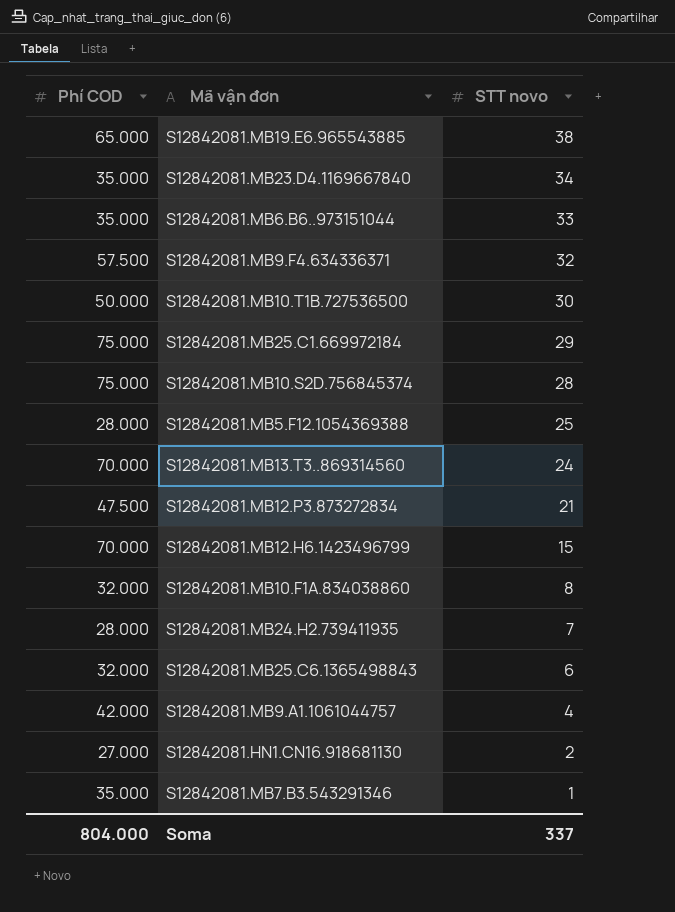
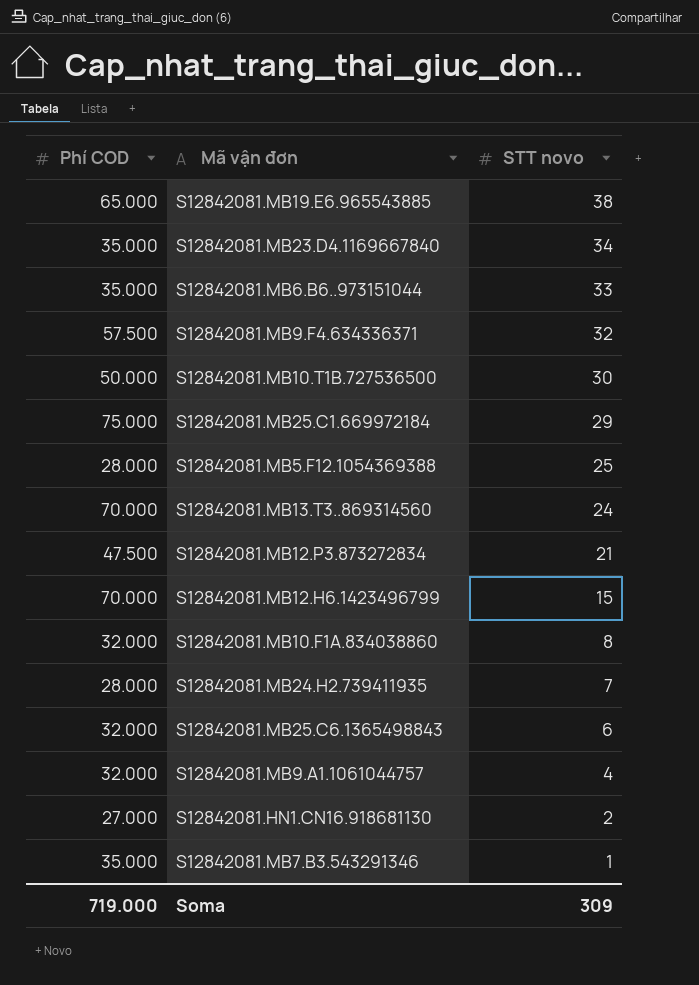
row S12842081.MB10.S2D.756845374: 75.000 | 28 -> none
S12842081.MB9.A1.1061044757 | Phí COD: 42.000 -> 32.000
Soma | Phí COD: 804.000 -> 719.000
Soma | STT novo: 337 -> 309

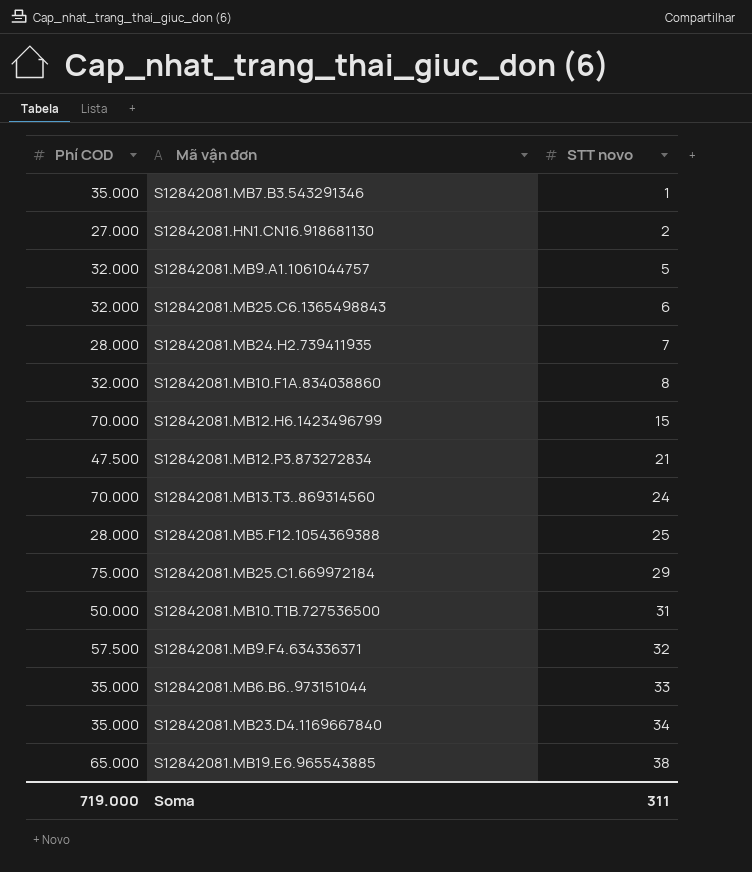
row order: STT novo descending -> STT novo ascending
S12842081.MB9.A1.1061044757 | STT novo: 4 -> 5
S12842081.MB10.T1B.727536500 | STT novo: 30 -> 31
Soma | STT novo: 309 -> 311

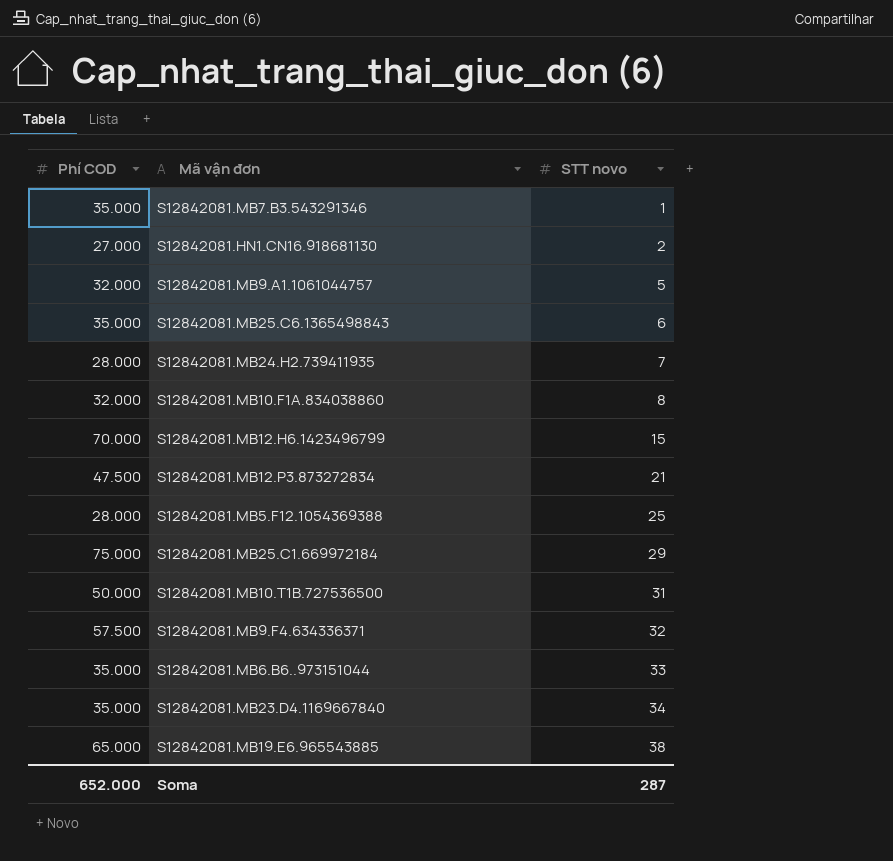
row S12842081.MB13.T3..869314560: 70.000 | 24 -> none
S12842081.MB25.C6.1365498843 | Phí COD: 32.000 -> 35.000
Soma | Phí COD: 719.000 -> 652.000
Soma | STT novo: 311 -> 287

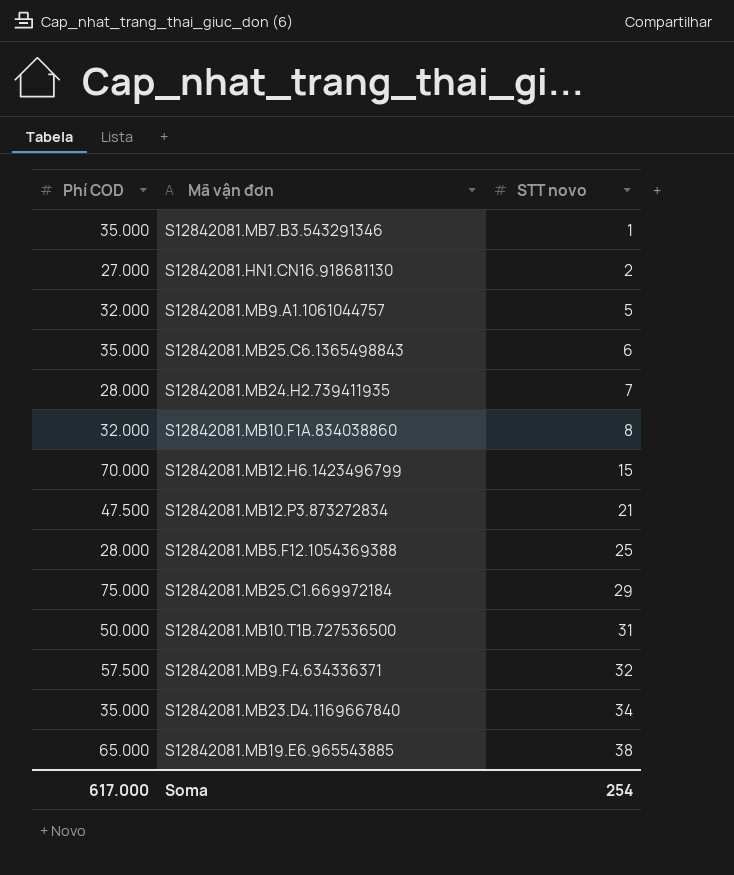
row S12842081.MB6.B6..973151044: 35.000 | 33 -> none
Soma | Phí COD: 652.000 -> 617.000
Soma | STT novo: 287 -> 254

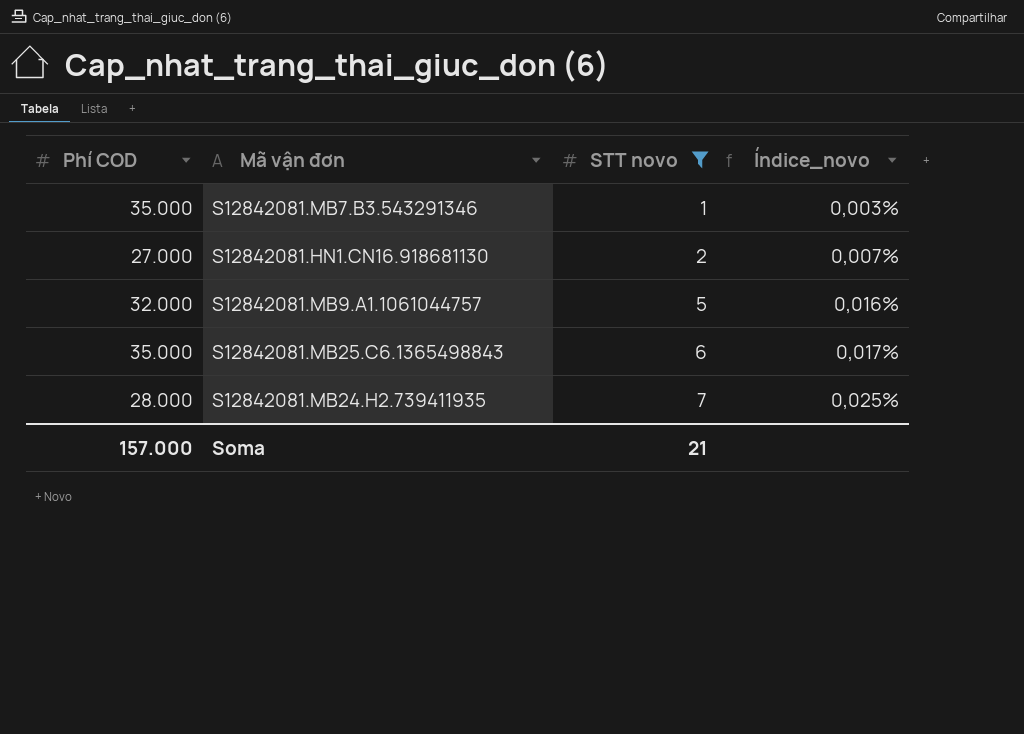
filter: none -> STT novo <= 7
column Índice_novo | formula: none -> [STT novo] / [Phí COD]
Soma | Phí COD: 617.000 -> 157.000
Soma | STT novo: 254 -> 21

